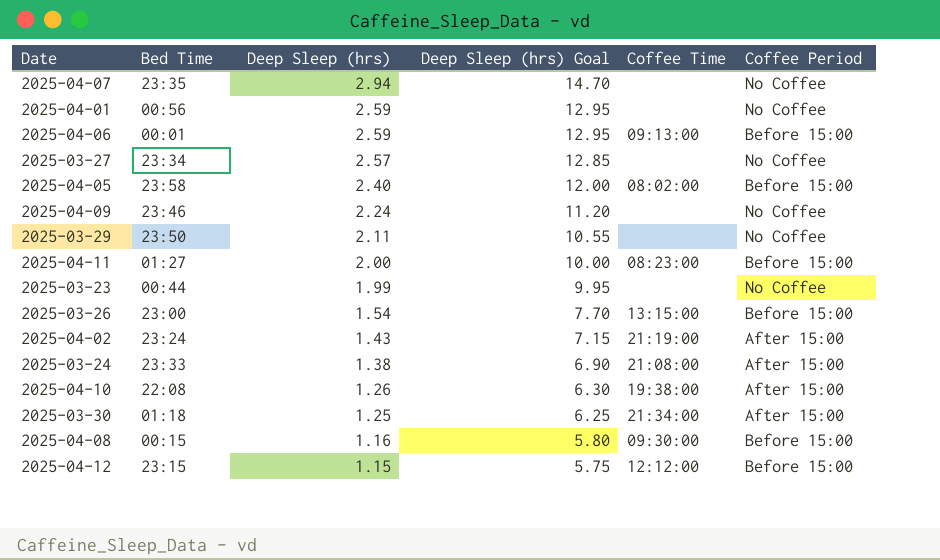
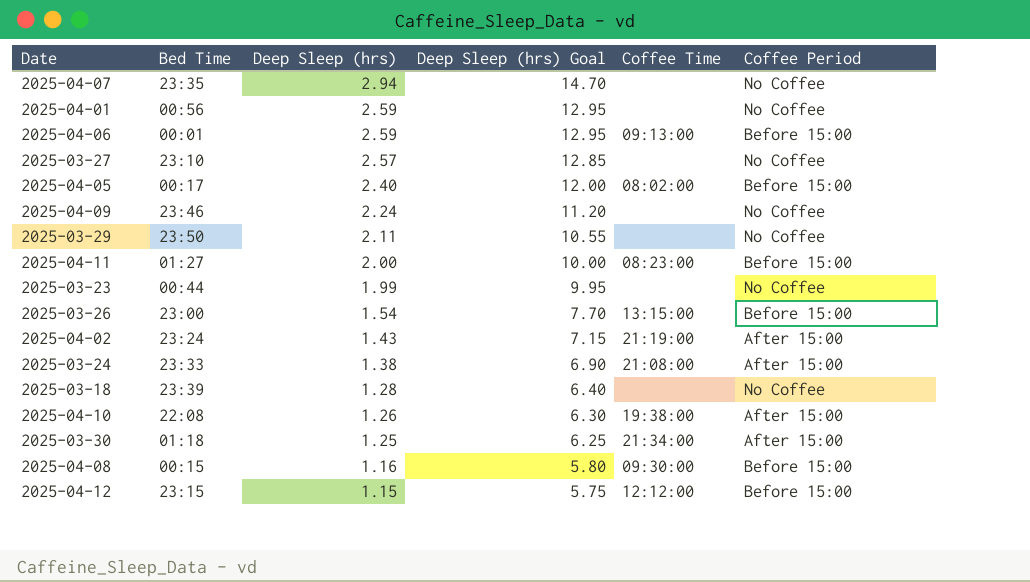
2025-03-27 | Bed Time: 23:34 -> 23:10
2025-04-05 | Bed Time: 23:58 -> 00:17
row 2025-03-18: none -> 23:39 | 1.28 | 6.40 | none | No Coffee

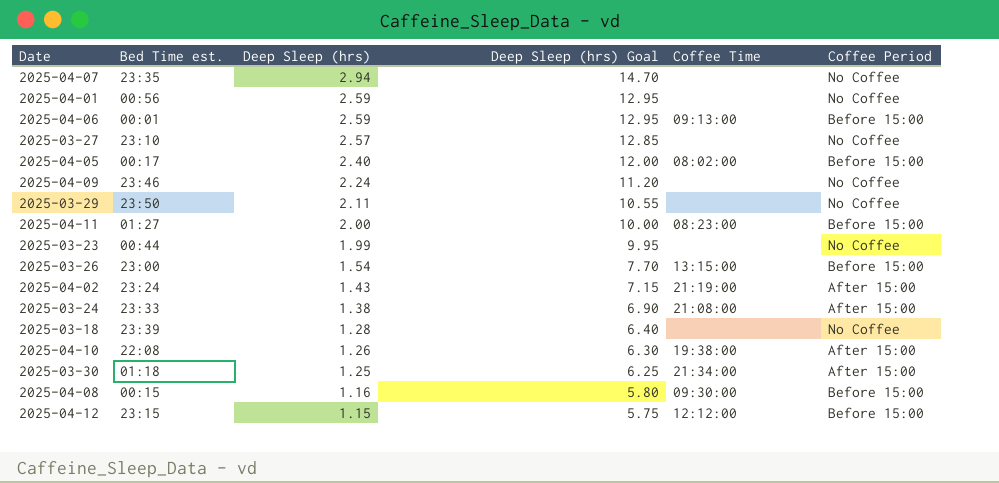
column name: Bed Time -> Bed Time est.

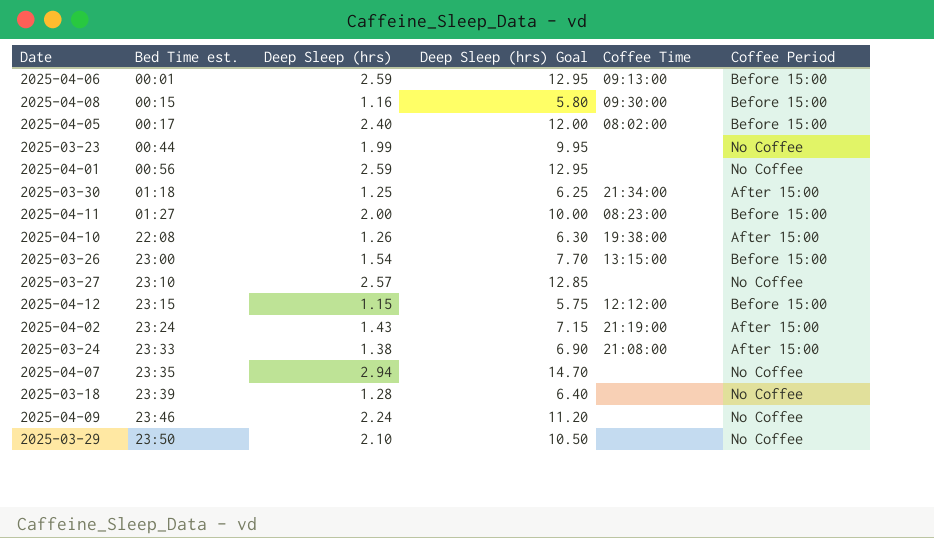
row order: Deep Sleep (hrs) descending -> Bed Time est. ascending
2025-03-29 | Deep Sleep (hrs): 2.11 -> 2.10
2025-03-29 | Deep Sleep (hrs) Goal: 10.55 -> 10.50

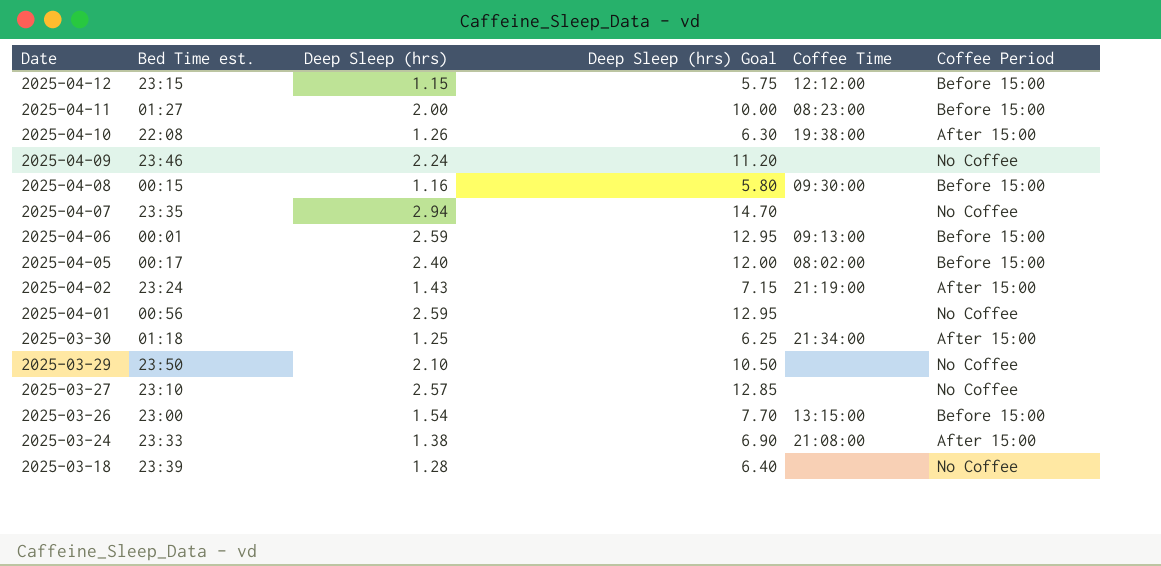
row order: Bed Time est. ascending -> Date descending
row 2025-03-23: 00:44 | 1.99 | 9.95 | none | No Coffee -> none

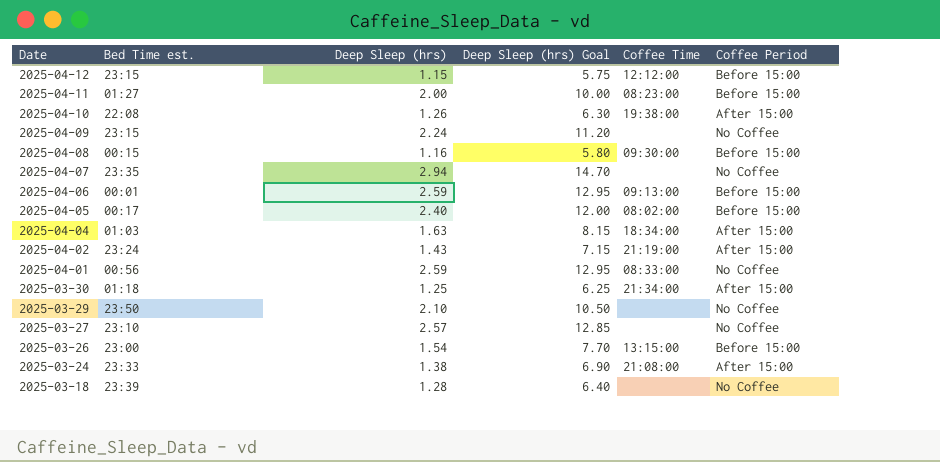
2025-04-09 | Bed Time est.: 23:46 -> 23:15
row 2025-04-04: none -> 01:03 | 1.63 | 8.15 | 18:34:00 | After 15:00
2025-04-01 | Coffee Time: none -> 08:33:00

